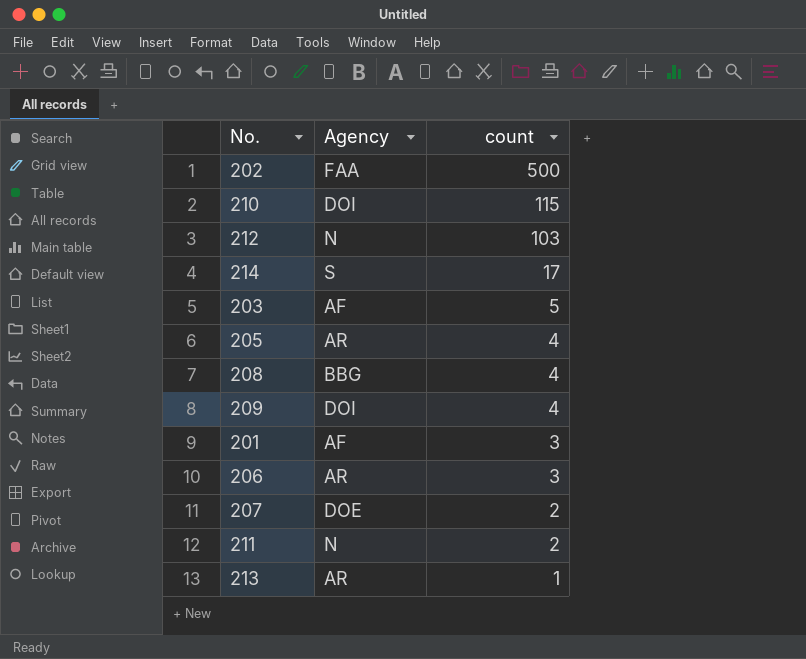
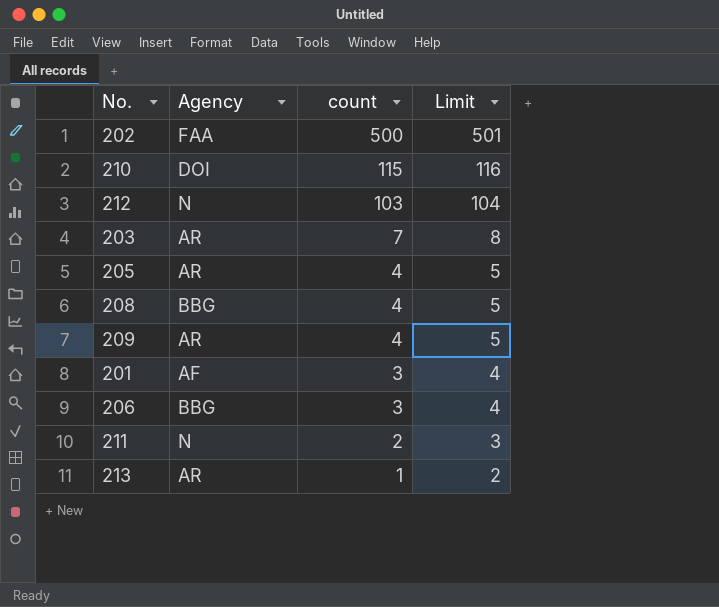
column Limit | formula: none -> [count] + 1
row 214: S | 17 -> none
row 207: DOE | 2 -> none
203 | Agency: AF -> AR
203 | count: 5 -> 7
209 | Agency: DOI -> AR
206 | Agency: AR -> BBG

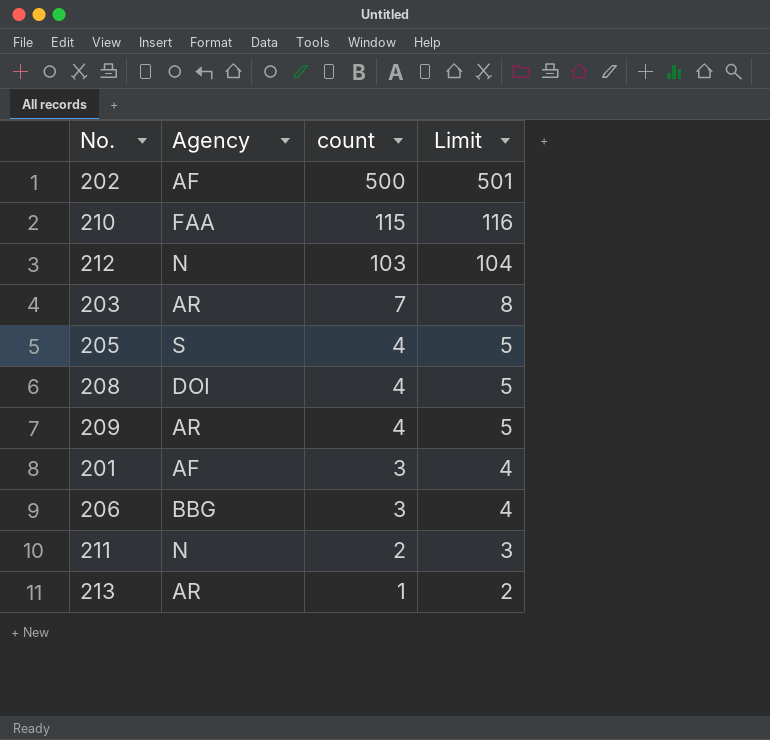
202 | Agency: FAA -> AF
210 | Agency: DOI -> FAA
205 | Agency: AR -> S
208 | Agency: BBG -> DOI

